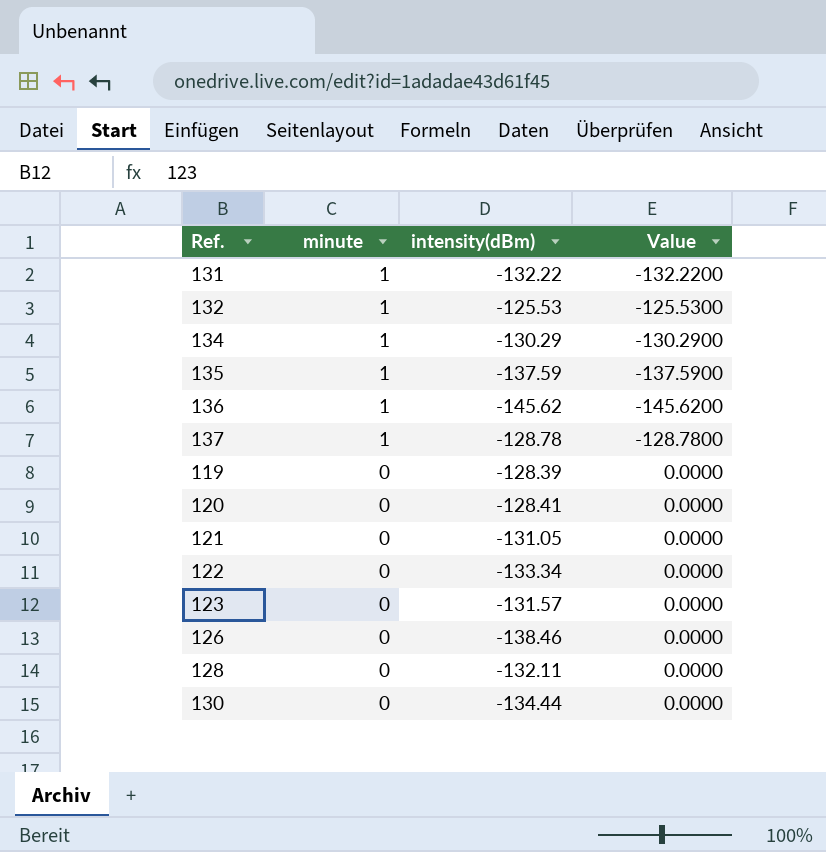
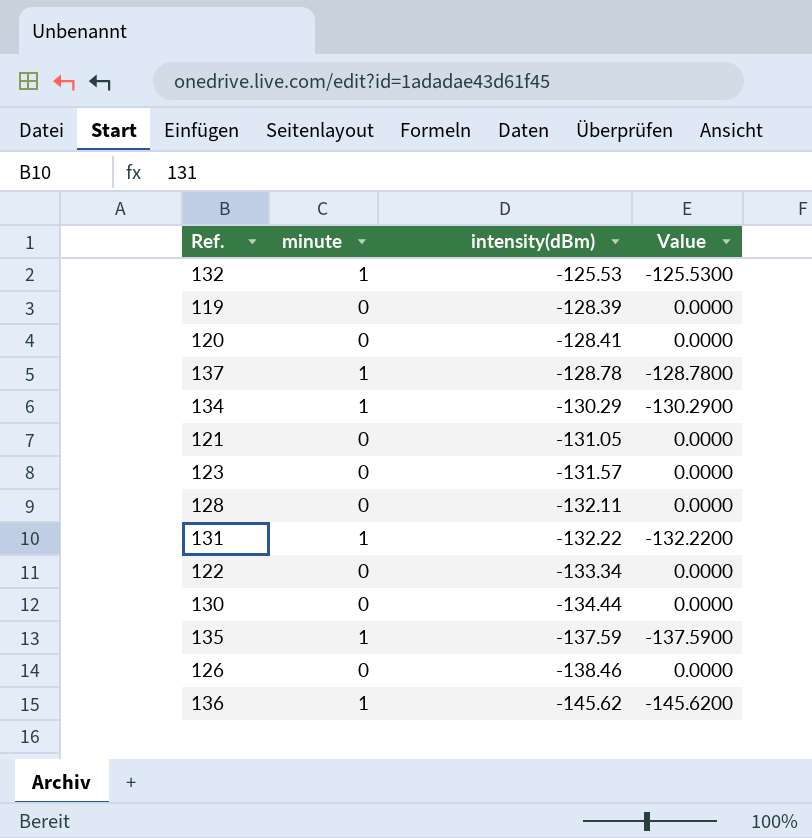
row order: minute descending -> intensity(dBm) descending

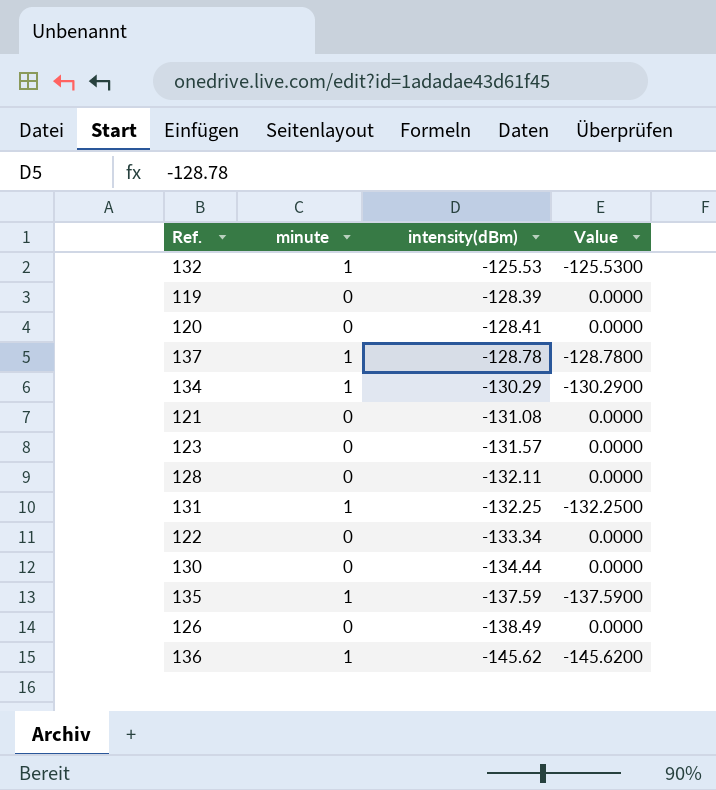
121 | intensity(dBm): -131.05 -> -131.08
131 | intensity(dBm): -132.22 -> -132.25
131 | Value: -132.2200 -> -132.2500
126 | intensity(dBm): -138.46 -> -138.49

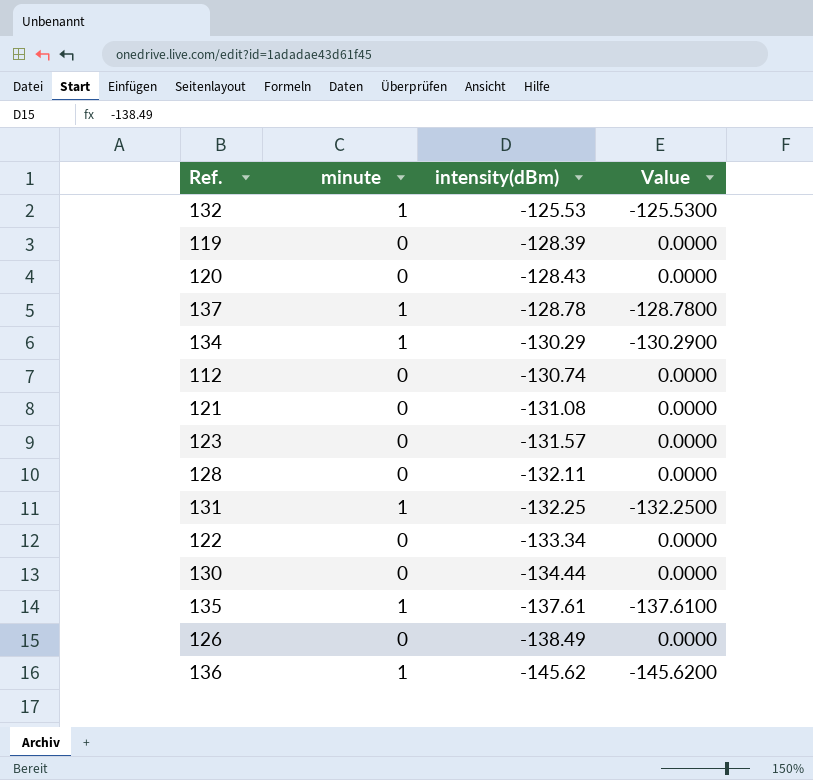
120 | intensity(dBm): -128.41 -> -128.43
row 112: none -> 0 | -130.74 | 0.0000
135 | intensity(dBm): -137.59 -> -137.61
135 | Value: -137.5900 -> -137.6100

